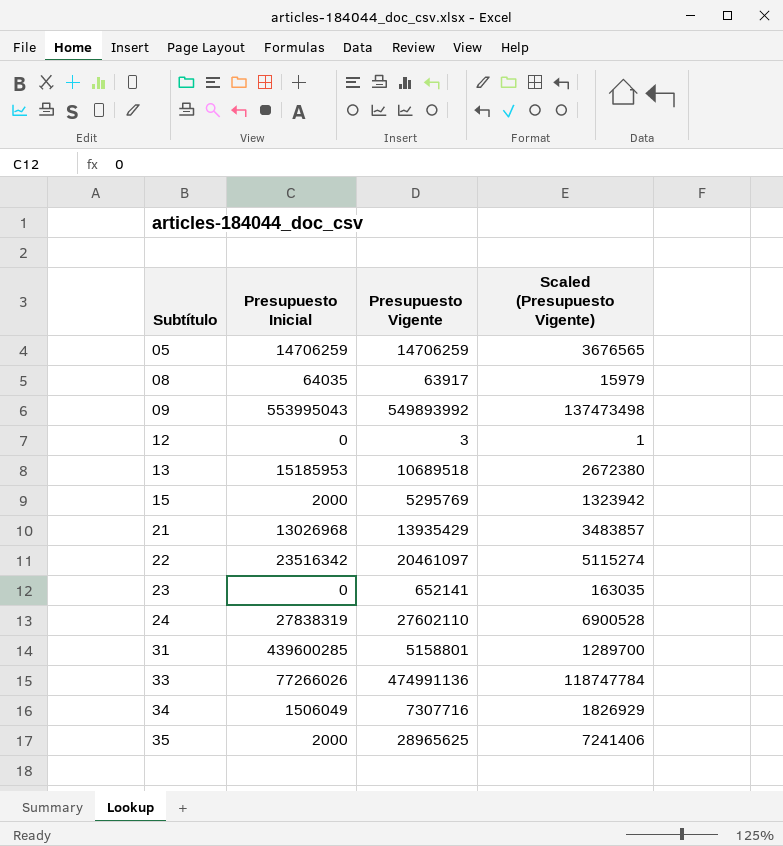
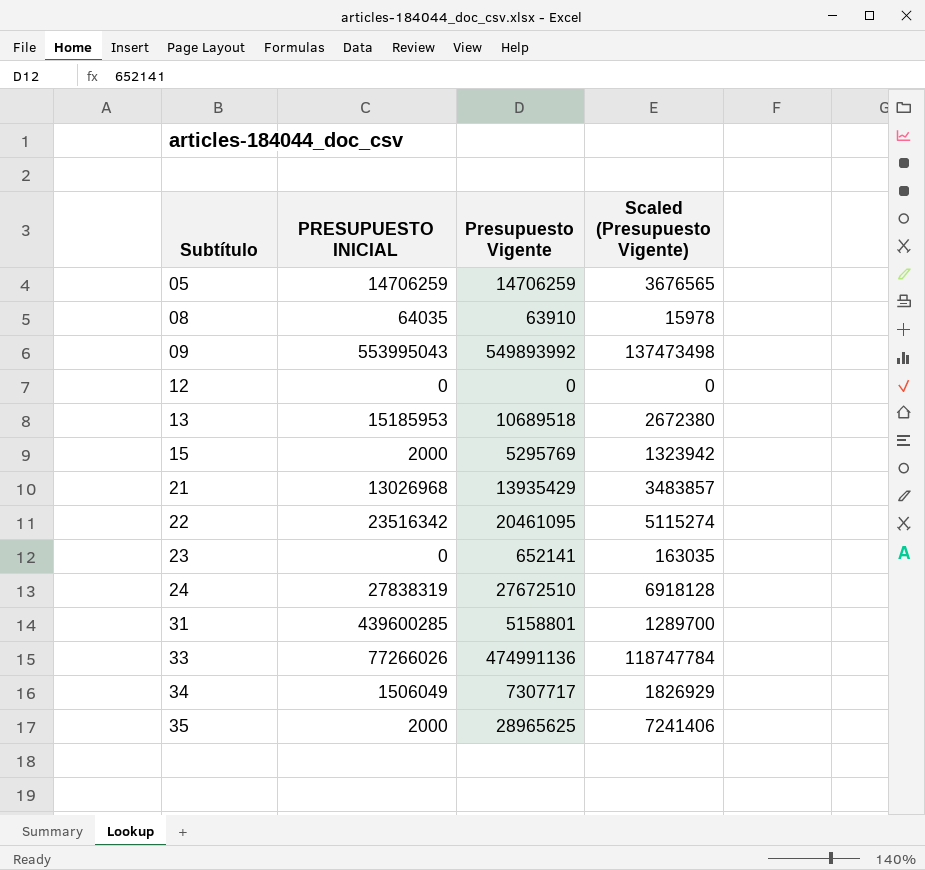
column name: Presupuesto Inicial -> PRESUPUESTO INICIAL
08 | Presupuesto Vigente: 63917 -> 63910
08 | Scaled (Presupuesto Vigente): 15979 -> 15978
12 | Presupuesto Vigente: 3 -> 0
12 | Scaled (Presupuesto Vigente): 1 -> 0
22 | Presupuesto Vigente: 20461097 -> 20461095
24 | Presupuesto Vigente: 27602110 -> 27672510
24 | Scaled (Presupuesto Vigente): 6900528 -> 6918128
34 | Presupuesto Vigente: 7307716 -> 7307717

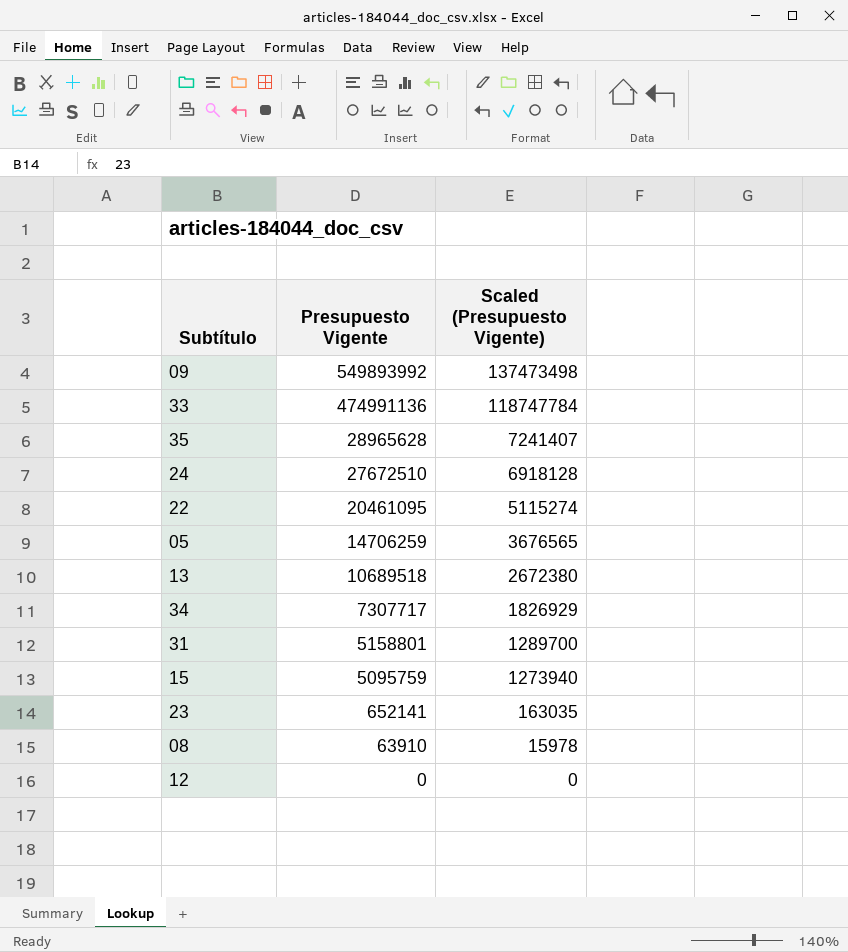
row order: Subtítulo ascending -> Presupuesto Vigente descending
column PRESUPUESTO INICIAL | position: 2 -> none
row 21: 13026968 | 13935429 | 3483857 -> none
35 | Presupuesto Vigente: 28965625 -> 28965628
35 | Scaled (Presupuesto Vigente): 7241406 -> 7241407
15 | Presupuesto Vigente: 5295769 -> 5095759
15 | Scaled (Presupuesto Vigente): 1323942 -> 1273940

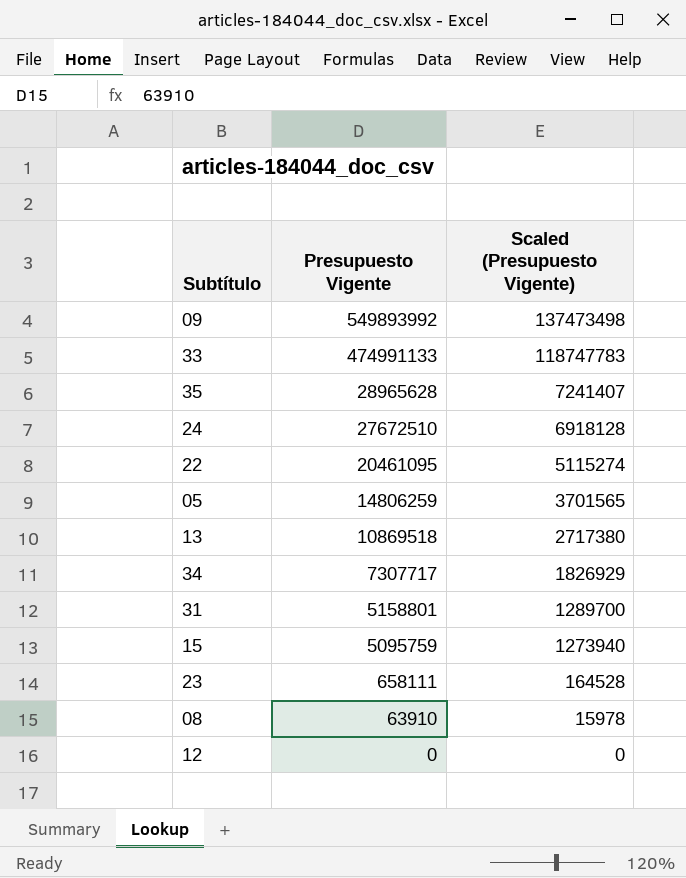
33 | Presupuesto Vigente: 474991136 -> 474991133
33 | Scaled (Presupuesto Vigente): 118747784 -> 118747783
05 | Presupuesto Vigente: 14706259 -> 14806259
05 | Scaled (Presupuesto Vigente): 3676565 -> 3701565
13 | Presupuesto Vigente: 10689518 -> 10869518
13 | Scaled (Presupuesto Vigente): 2672380 -> 2717380
23 | Presupuesto Vigente: 652141 -> 658111
23 | Scaled (Presupuesto Vigente): 163035 -> 164528

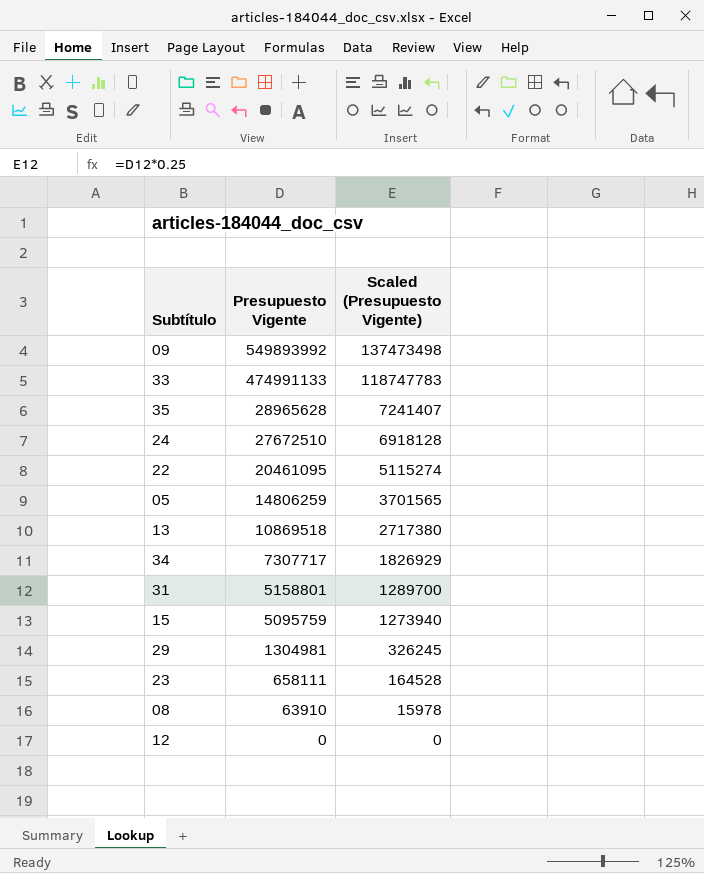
row 29: none -> 1304981 | 326245

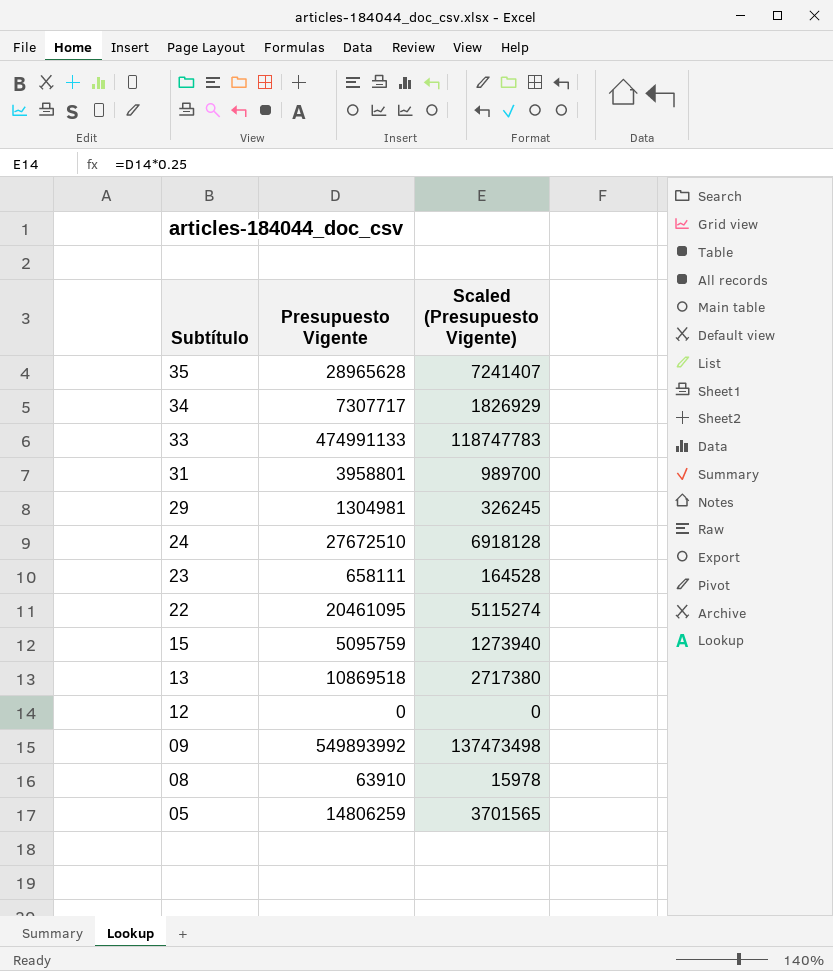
row order: Presupuesto Vigente descending -> Subtítulo descending
31 | Presupuesto Vigente: 5158801 -> 3958801
31 | Scaled (Presupuesto Vigente): 1289700 -> 989700

